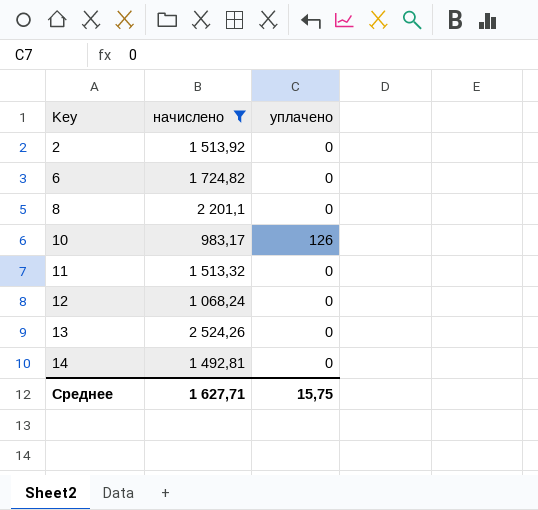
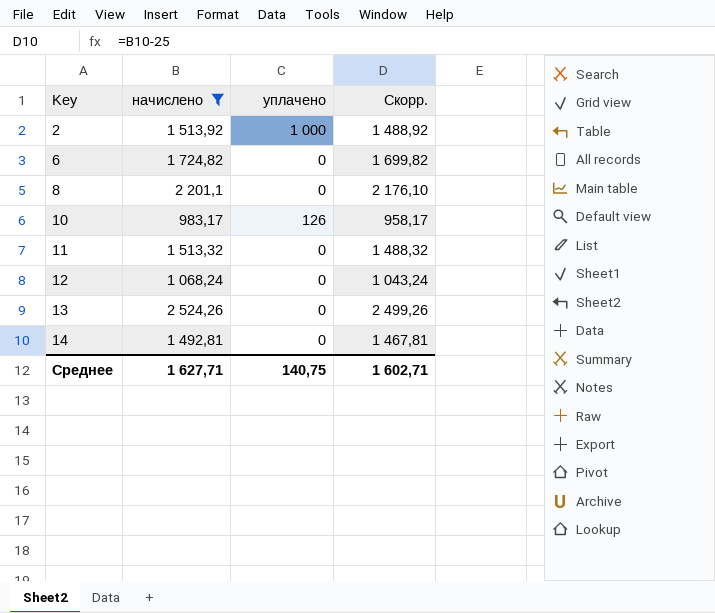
column Скорр. | formula: none -> [начислено] - 25
2 | уплачено: 0 -> 1 000
Среднее | уплачено: 15,75 -> 140,75

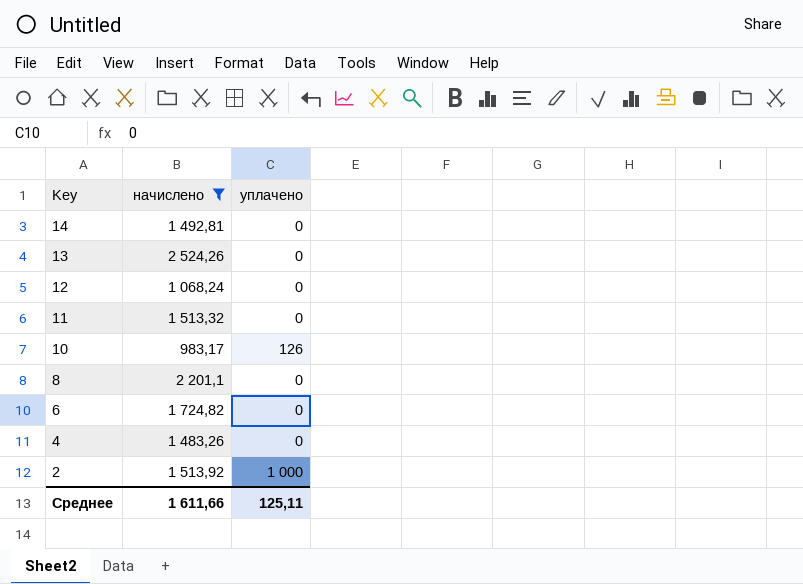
row order: Key ascending -> Key descending
column Скорр. | formula: [начислено] - 25 -> none
row 4: none -> 1 483,26 | 0
Среднее | начислено: 1 627,71 -> 1 611,66
Среднее | уплачено: 140,75 -> 125,11

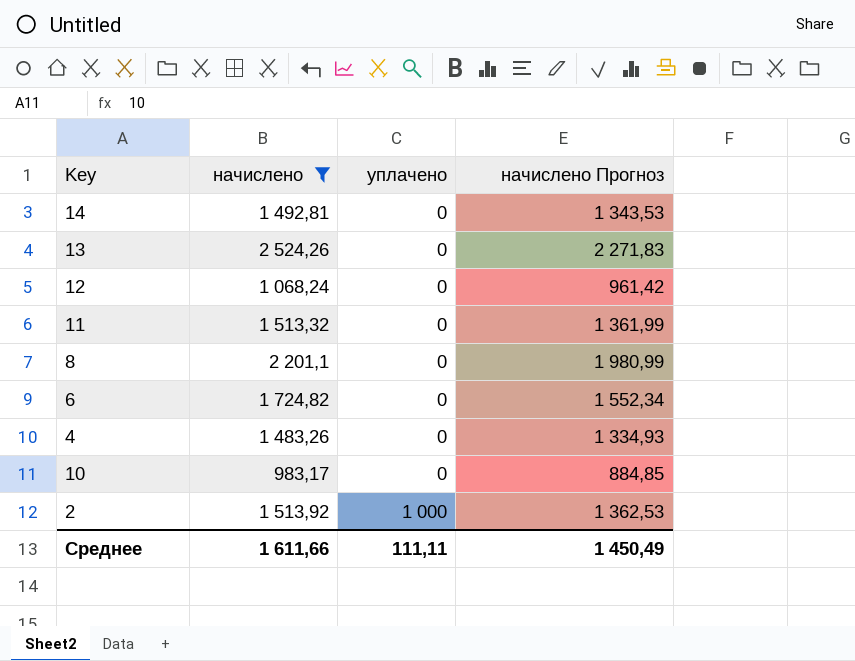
row order: Key descending -> уплачено ascending
column начислено Прогноз | formula: none -> [начислено] * 0,9
10 | уплачено: 126 -> 0
Среднее | уплачено: 125,11 -> 111,11

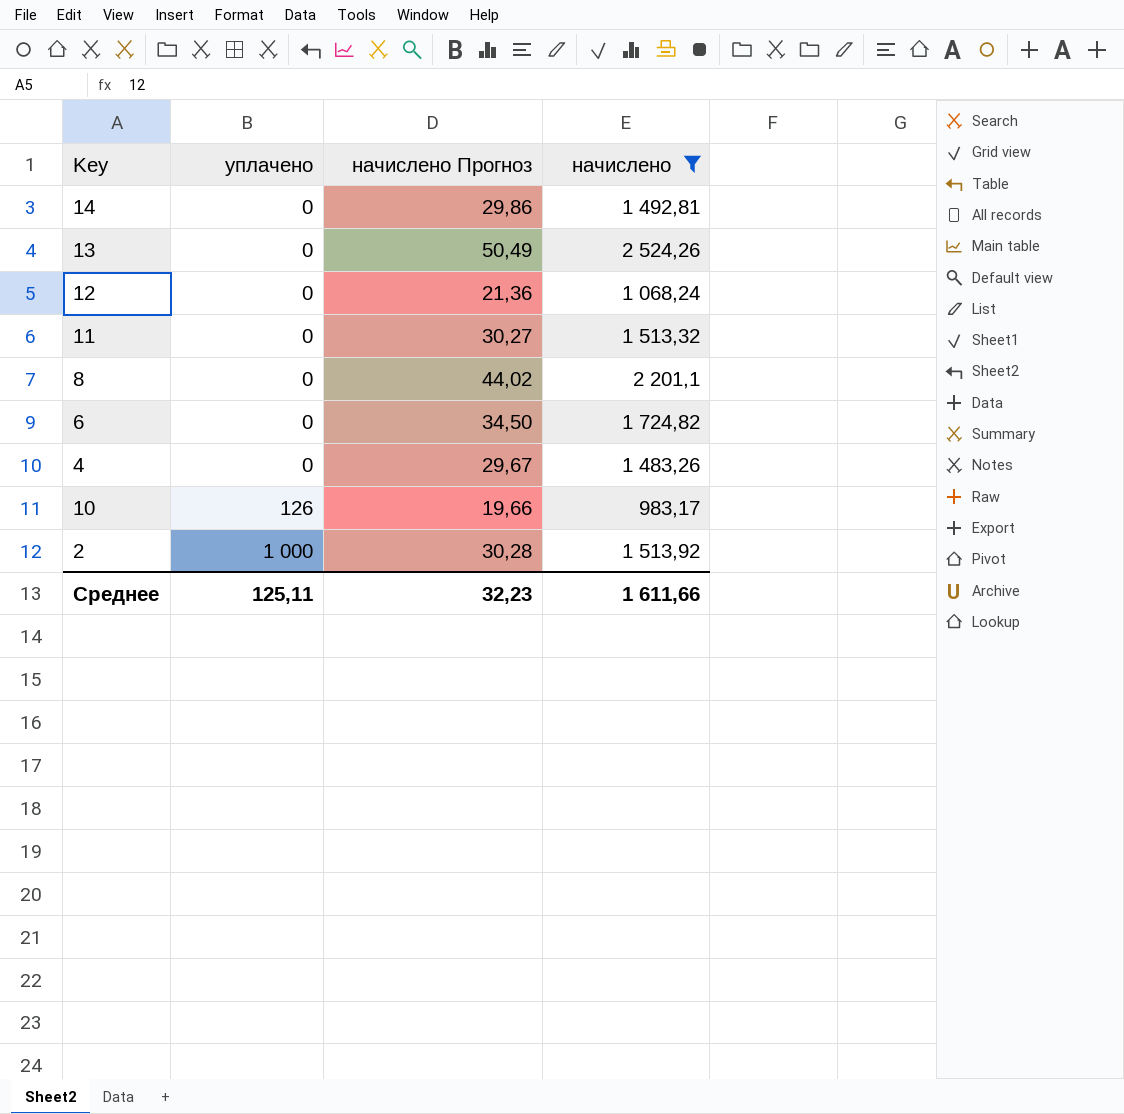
column начислено Прогноз | formula: [начислено] * 0,9 -> [начислено] * 0,02
column начислено | position: 2 -> 4
10 | уплачено: 0 -> 126
Среднее | уплачено: 111,11 -> 125,11
Среднее | начислено Прогноз: 1 450,49 -> 32,23

